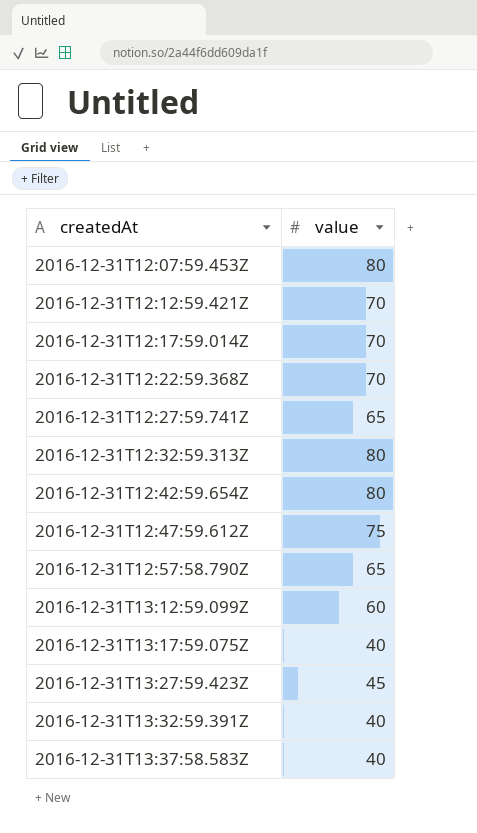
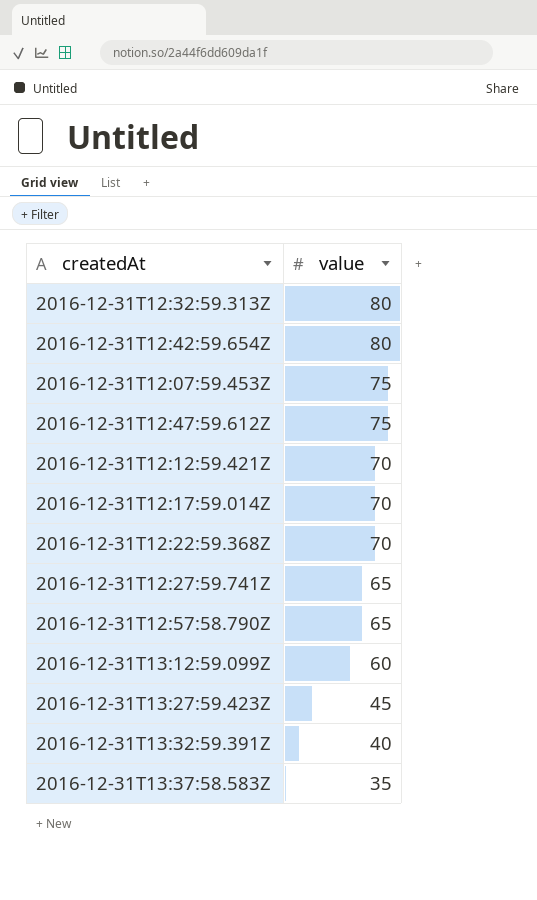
row order: createdAt ascending -> value descending
row 2016-12-31T13:17:59.075Z: 40 -> none
2016-12-31T12:07:59.453Z | value: 80 -> 75
2016-12-31T13:37:58.583Z | value: 40 -> 35

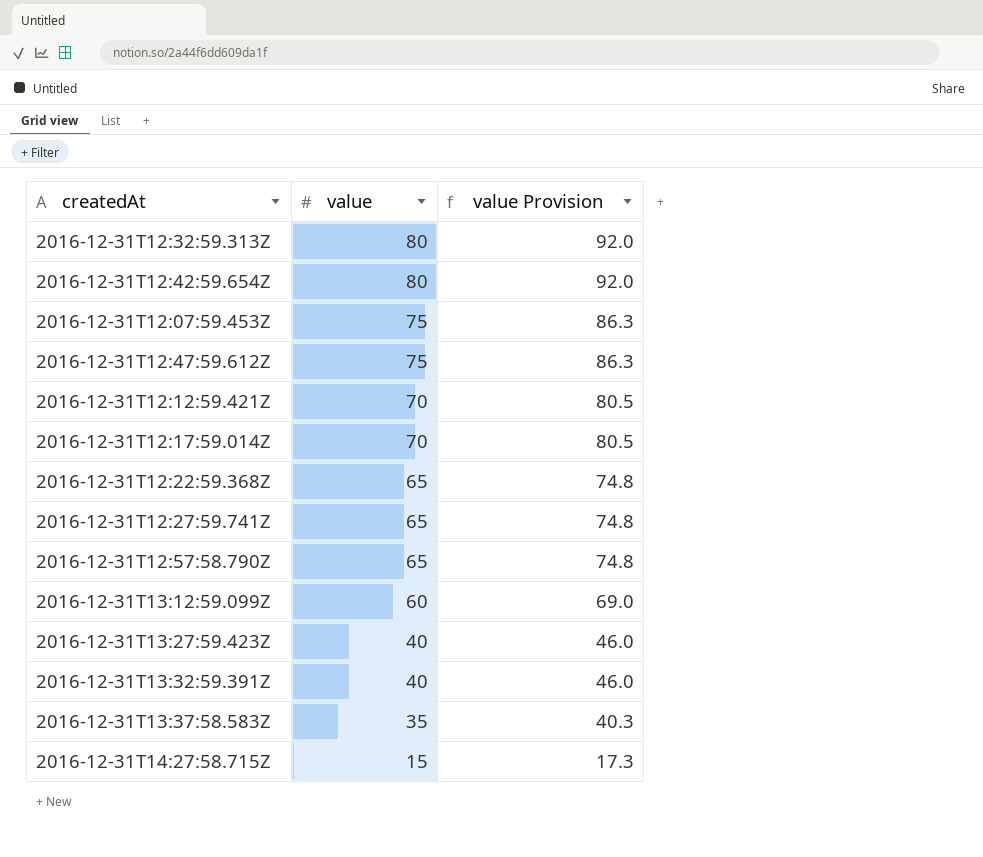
column value Provision | formula: none -> [value] * 1.15
2016-12-31T12:22:59.368Z | value: 70 -> 65
2016-12-31T13:27:59.423Z | value: 45 -> 40
row 2016-12-31T14:27:58.715Z: none -> 15 | 17.3

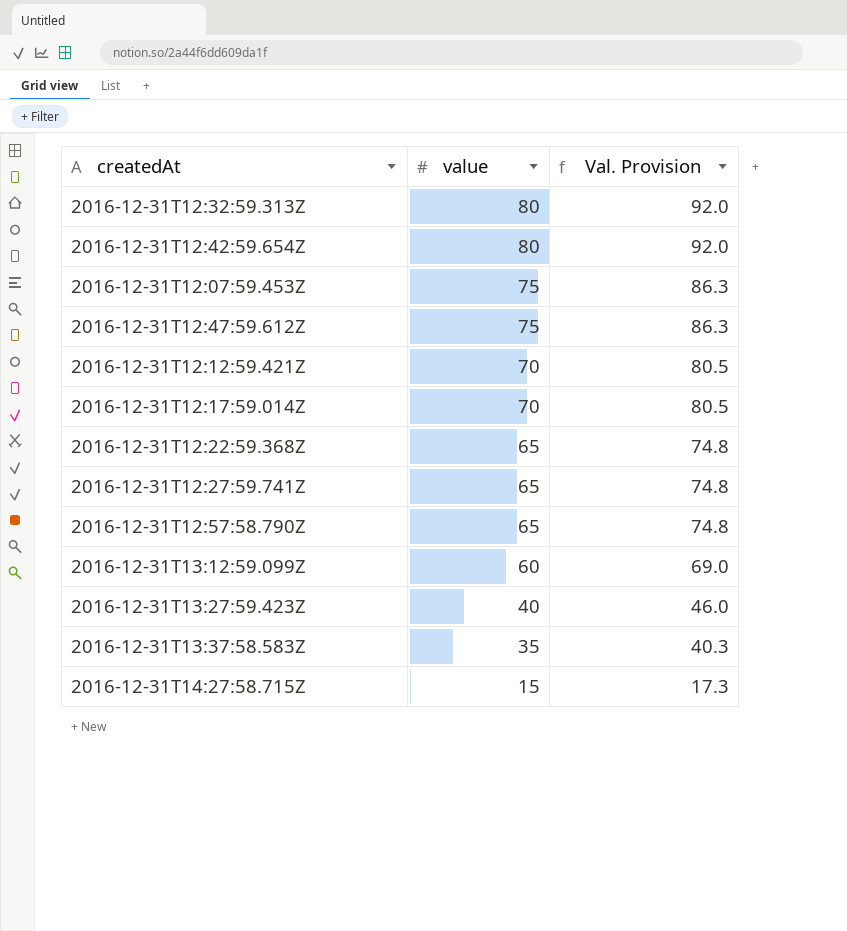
column name: value Provision -> Val. Provision
row 2016-12-31T13:32:59.391Z: 40 | 46.0 -> none

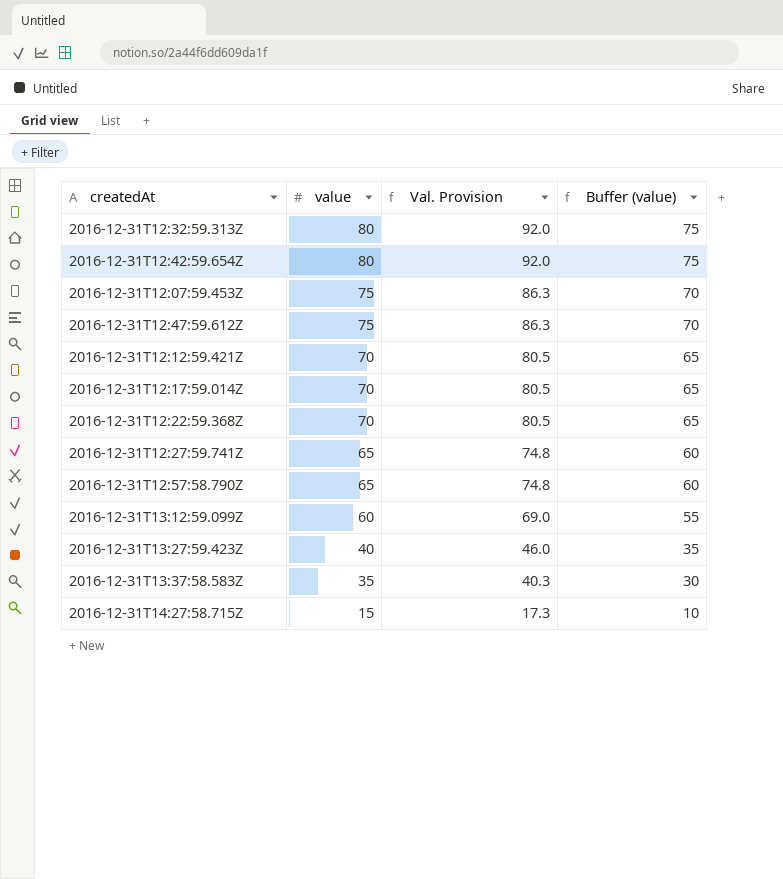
column Buffer (value) | formula: none -> [value] - 5
2016-12-31T12:22:59.368Z | value: 65 -> 70
2016-12-31T12:22:59.368Z | Val. Provision: 74.8 -> 80.5

